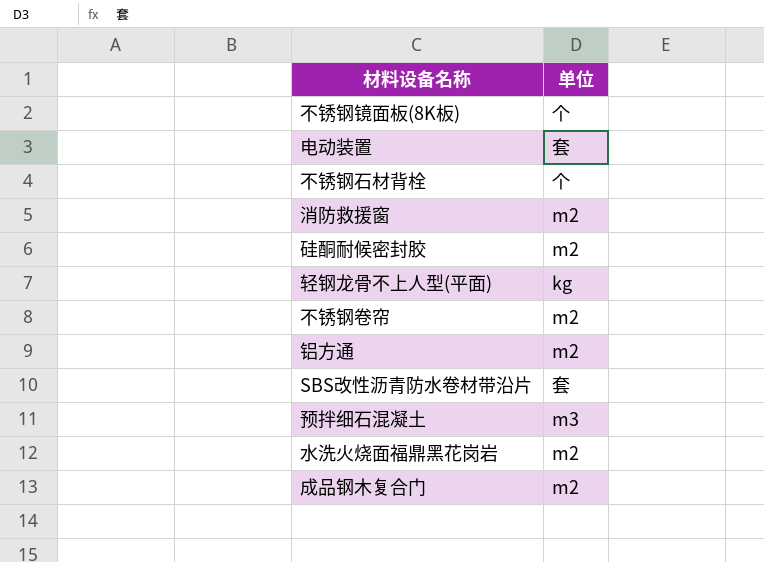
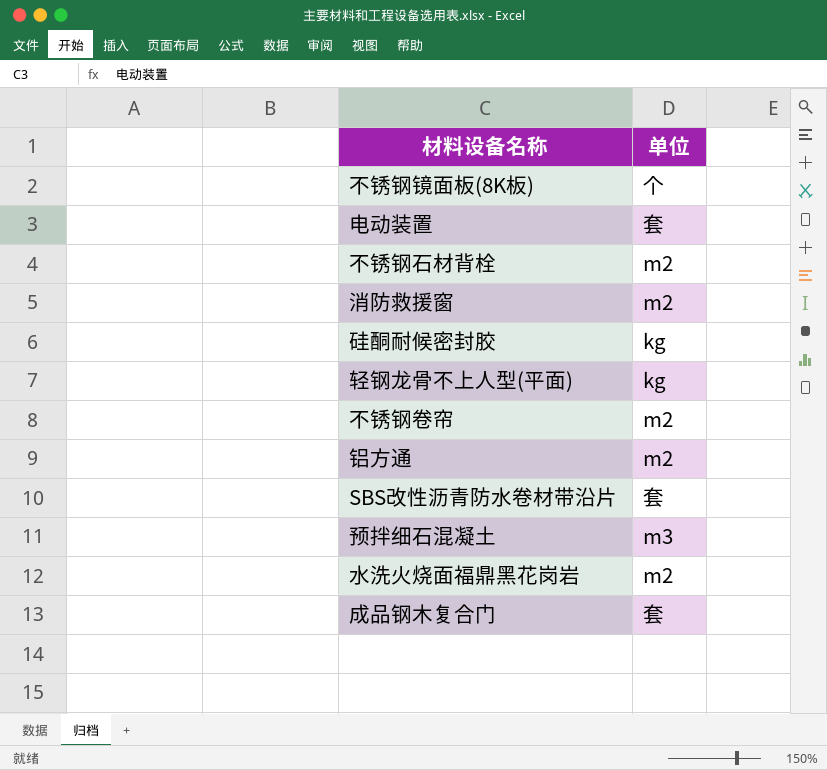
不锈钢石材背栓 | 单位: 个 -> m2
硅酮耐候密封胶 | 单位: m2 -> kg
成品钢木复合门 | 单位: m2 -> 套

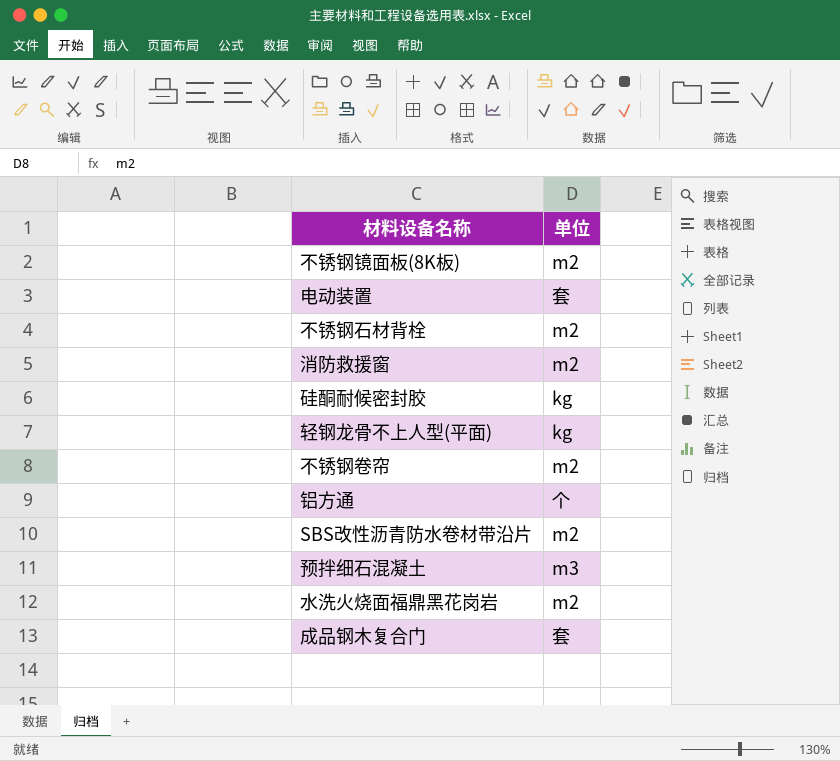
不锈钢镜面板(8K板) | 单位: 个 -> m2
铝方通 | 单位: m2 -> 个
SBS改性沥青防水卷材带沿片 | 单位: 套 -> m2

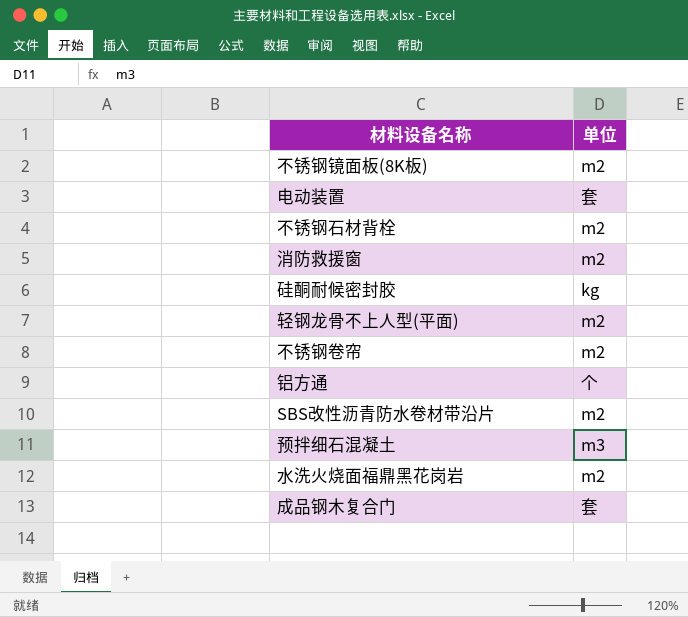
轻钢龙骨不上人型(平面) | 单位: kg -> m2

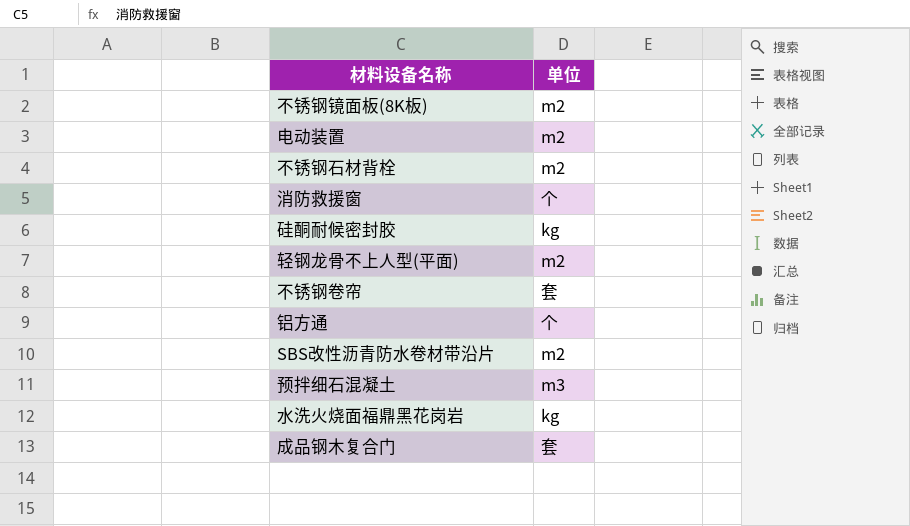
电动装置 | 单位: 套 -> m2
消防救援窗 | 单位: m2 -> 个
不锈钢卷帘 | 单位: m2 -> 套
水洗火烧面福鼎黑花岗岩 | 单位: m2 -> kg

